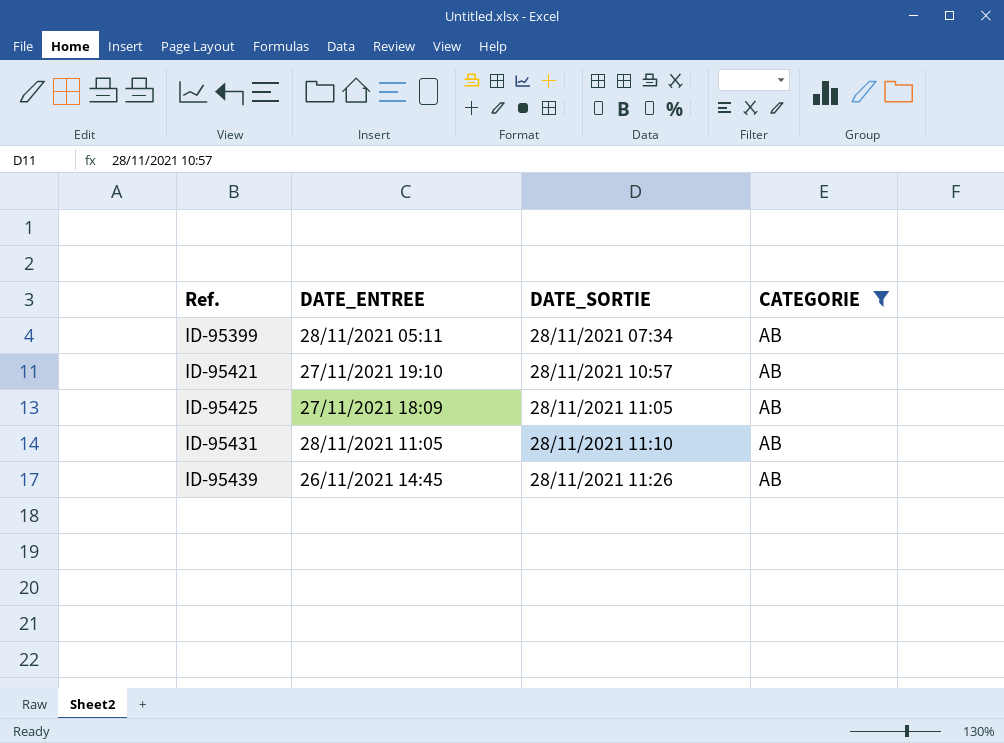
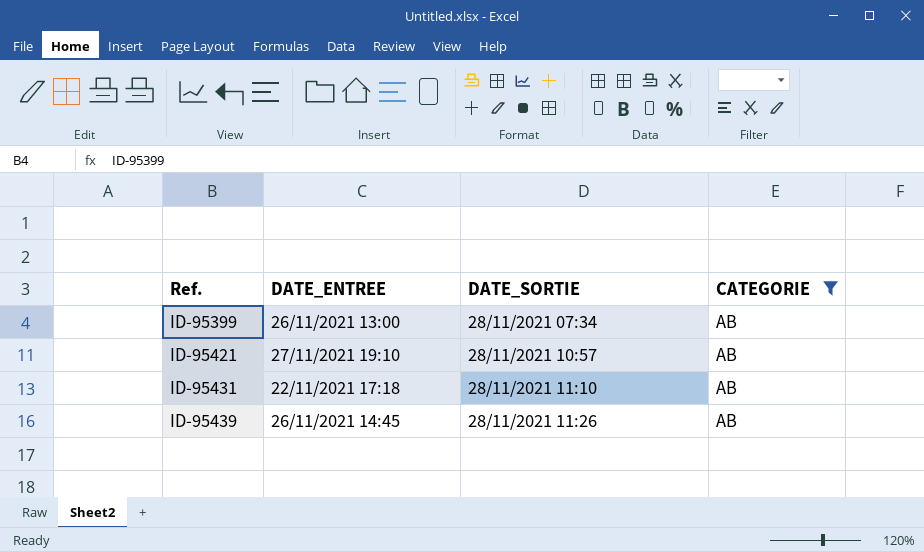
row ID-95425: 27/11/2021 18:09 | 28/11/2021 11:05 | AB -> none
ID-95399 | DATE_ENTREE: 28/11/2021 05:11 -> 26/11/2021 13:00
ID-95431 | DATE_ENTREE: 28/11/2021 11:05 -> 22/11/2021 17:18

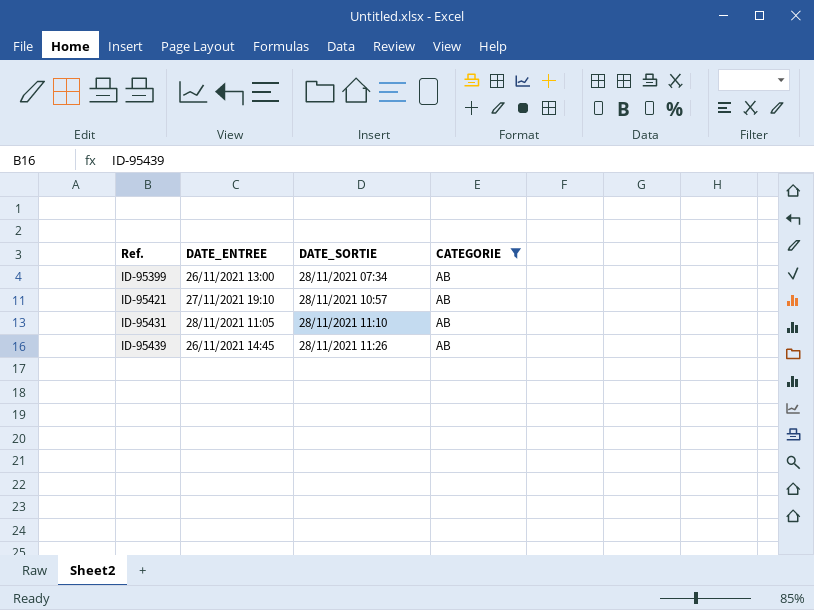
ID-95431 | DATE_ENTREE: 22/11/2021 17:18 -> 28/11/2021 11:05

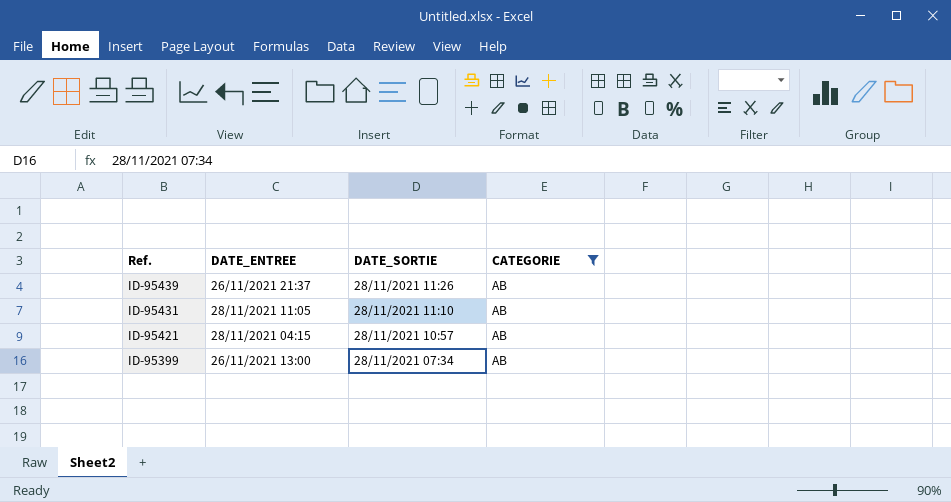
row order: Ref. ascending -> Ref. descending
ID-95439 | DATE_ENTREE: 26/11/2021 14:45 -> 26/11/2021 21:37
ID-95421 | DATE_ENTREE: 27/11/2021 19:10 -> 28/11/2021 04:15

